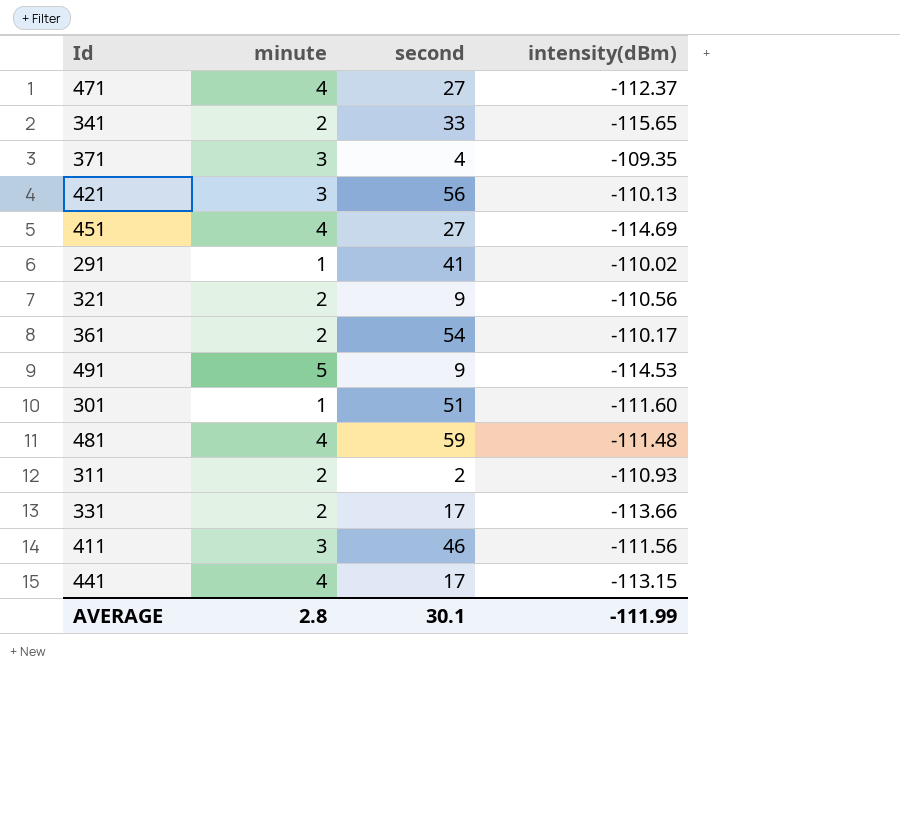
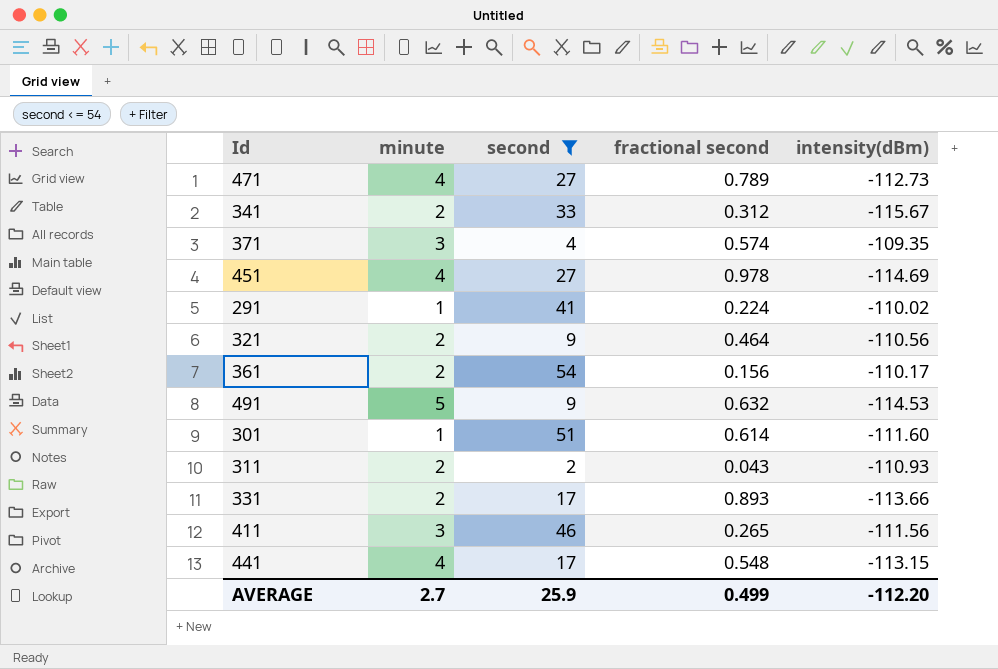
filter: none -> second <= 54
column fractional second | position: none -> 4
471 | intensity(dBm): -112.37 -> -112.73
341 | intensity(dBm): -115.65 -> -115.67
AVERAGE | minute: 2.8 -> 2.7
AVERAGE | second: 30.1 -> 25.9
AVERAGE | intensity(dBm): -111.99 -> -112.20

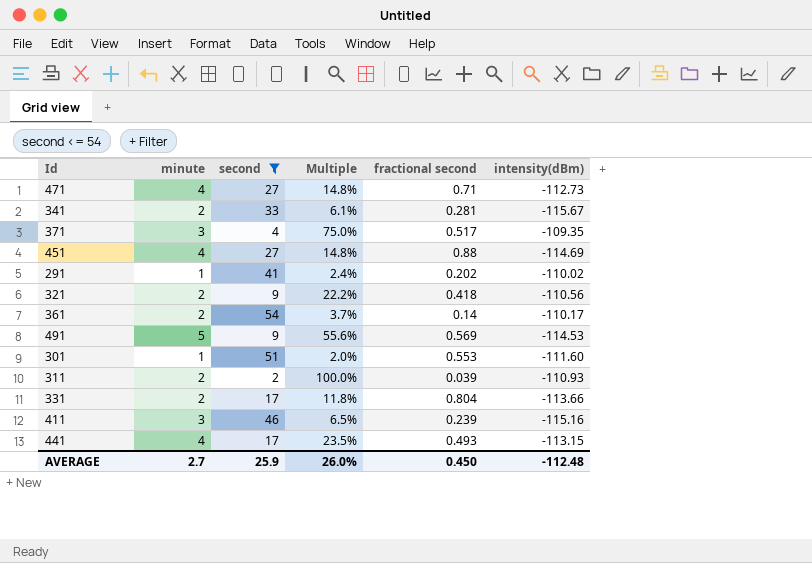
column Multiple | formula: none -> [minute] / [second]
471 | fractional second: 0.789 -> 0.71
341 | fractional second: 0.312 -> 0.281
371 | fractional second: 0.574 -> 0.517
451 | fractional second: 0.978 -> 0.88
291 | fractional second: 0.224 -> 0.202
321 | fractional second: 0.464 -> 0.418
361 | fractional second: 0.156 -> 0.14
491 | fractional second: 0.632 -> 0.569
301 | fractional second: 0.614 -> 0.553
311 | fractional second: 0.043 -> 0.039
331 | fractional second: 0.893 -> 0.804
411 | fractional second: 0.265 -> 0.239
411 | intensity(dBm): -111.56 -> -115.16
441 | fractional second: 0.548 -> 0.493
AVERAGE | fractional second: 0.499 -> 0.450
AVERAGE | intensity(dBm): -112.20 -> -112.48

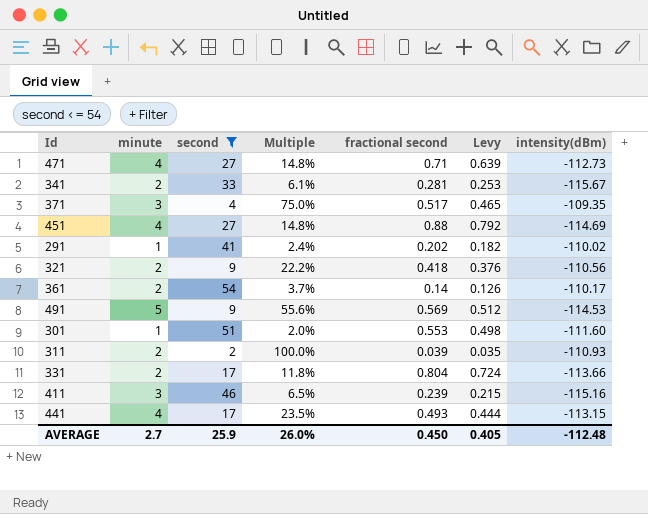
column Levy | formula: none -> [fractional second] * 0.9

